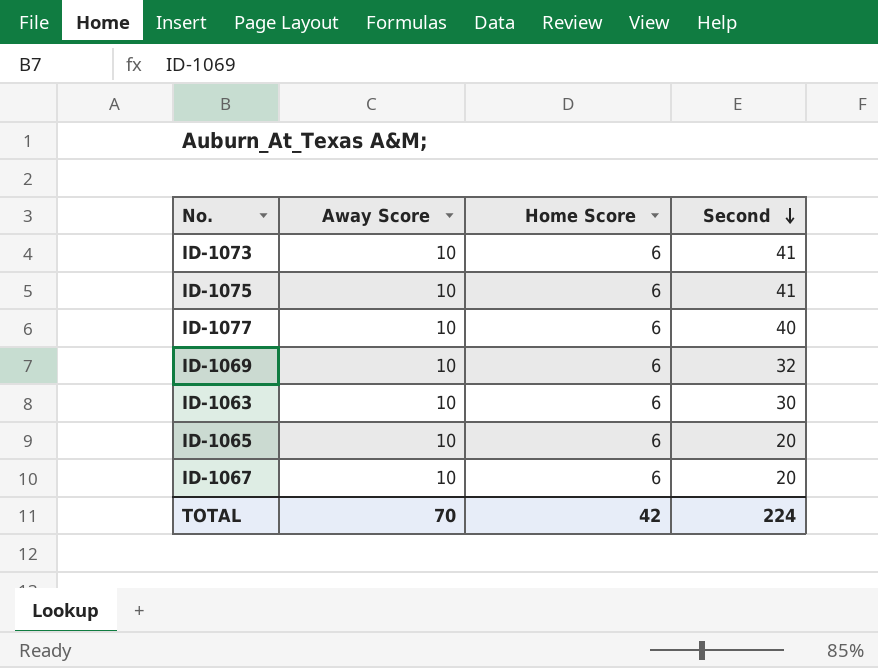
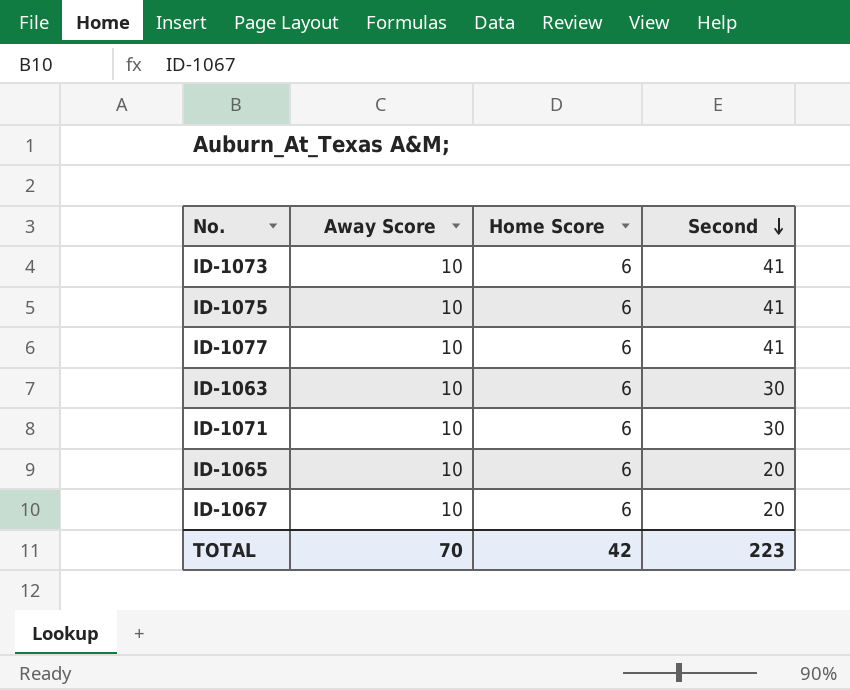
row ID-1069: 10 | 6 | 32 -> none
ID-1077 | Second: 40 -> 41
row ID-1071: none -> 10 | 6 | 30
TOTAL | Second: 224 -> 223

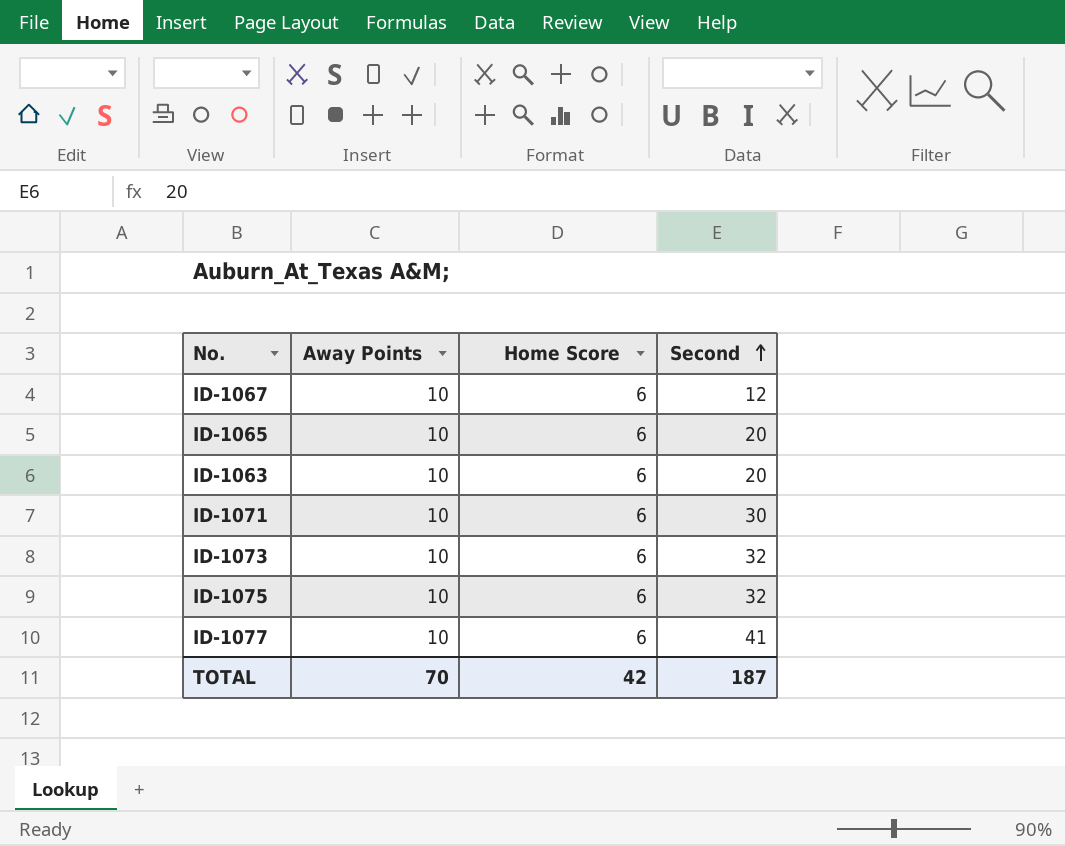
row order: Second descending -> Second ascending
column name: Away Score -> Away Points
ID-1067 | Second: 20 -> 12
ID-1063 | Second: 30 -> 20
ID-1073 | Second: 41 -> 32
ID-1075 | Second: 41 -> 32
TOTAL | Second: 223 -> 187

